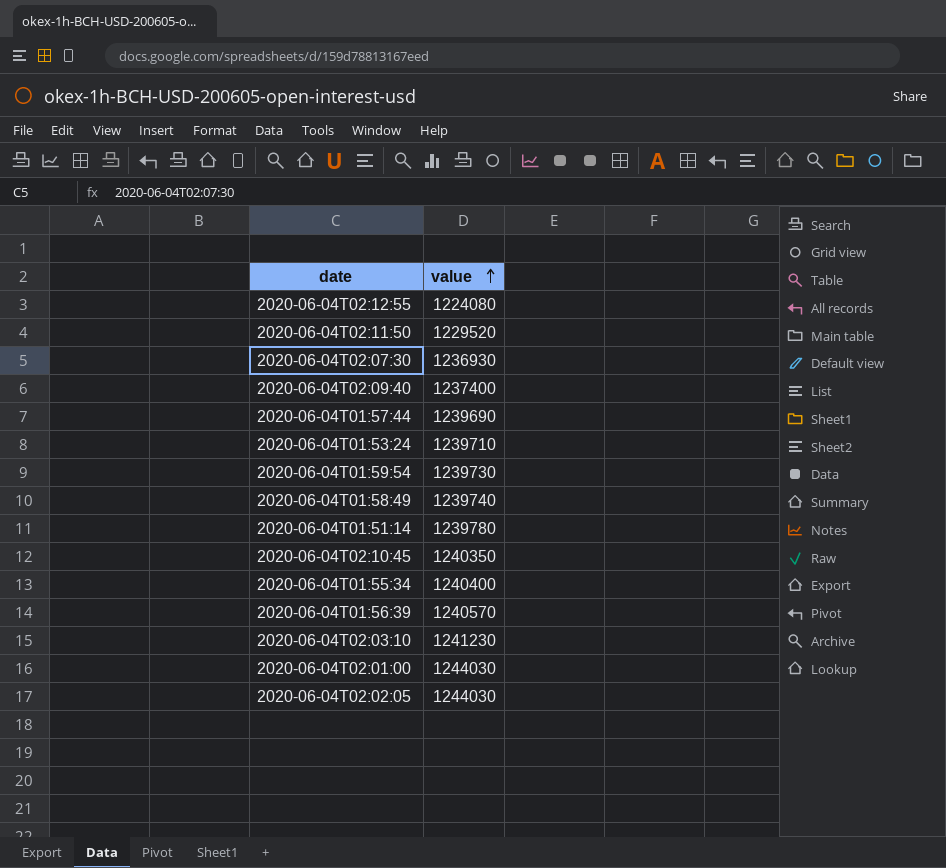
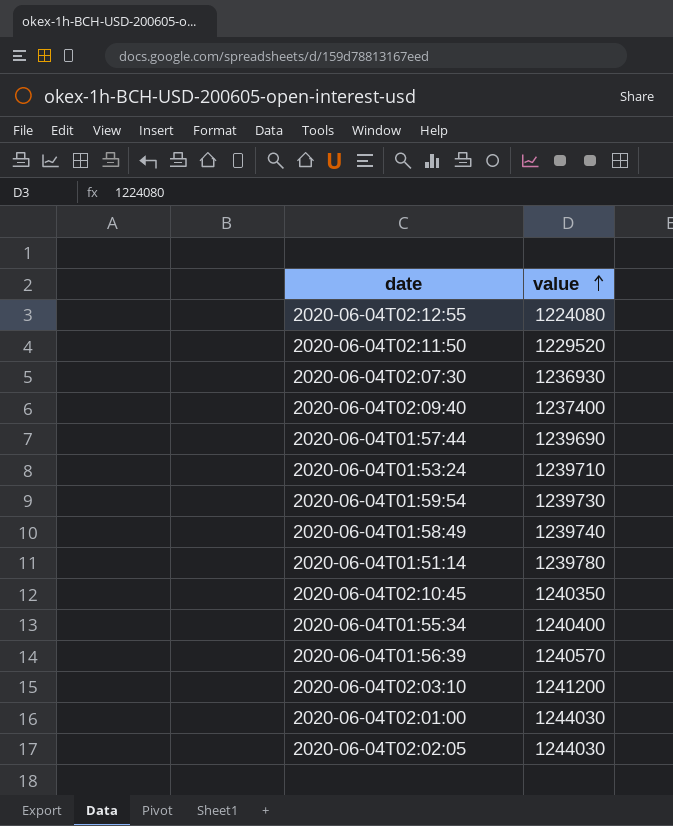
2020-06-04T02:03:10 | value: 1241230 -> 1241200

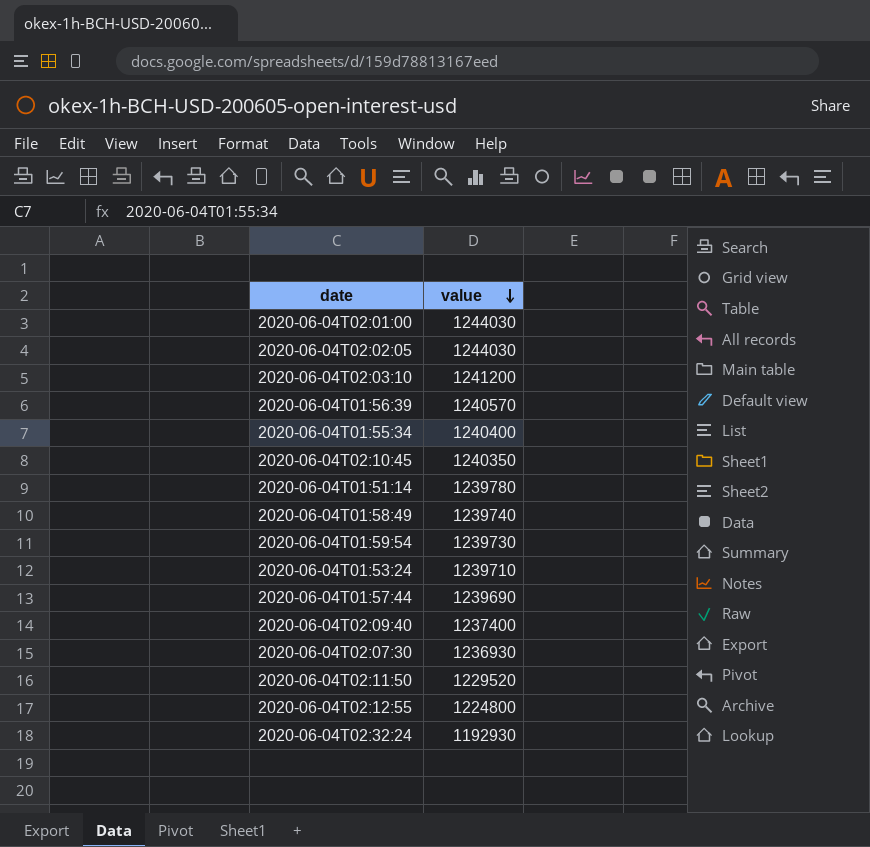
row order: value ascending -> value descending
2020-06-04T02:12:55 | value: 1224080 -> 1224800
row 2020-06-04T02:32:24: none -> 1192930

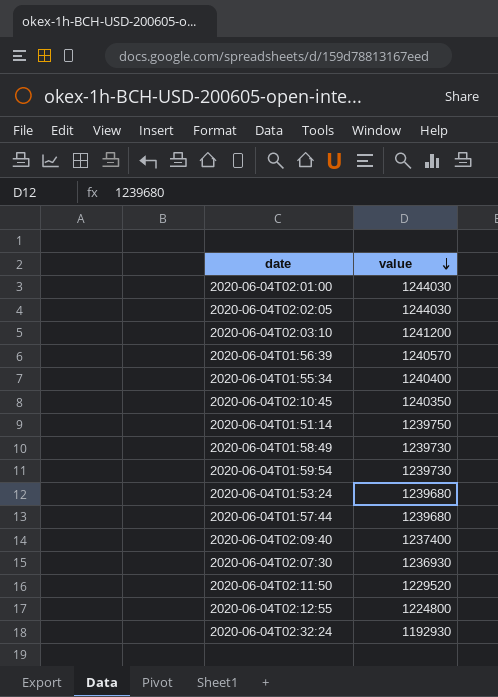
2020-06-04T01:51:14 | value: 1239780 -> 1239750
2020-06-04T01:58:49 | value: 1239740 -> 1239730
2020-06-04T01:53:24 | value: 1239710 -> 1239680
2020-06-04T01:57:44 | value: 1239690 -> 1239680

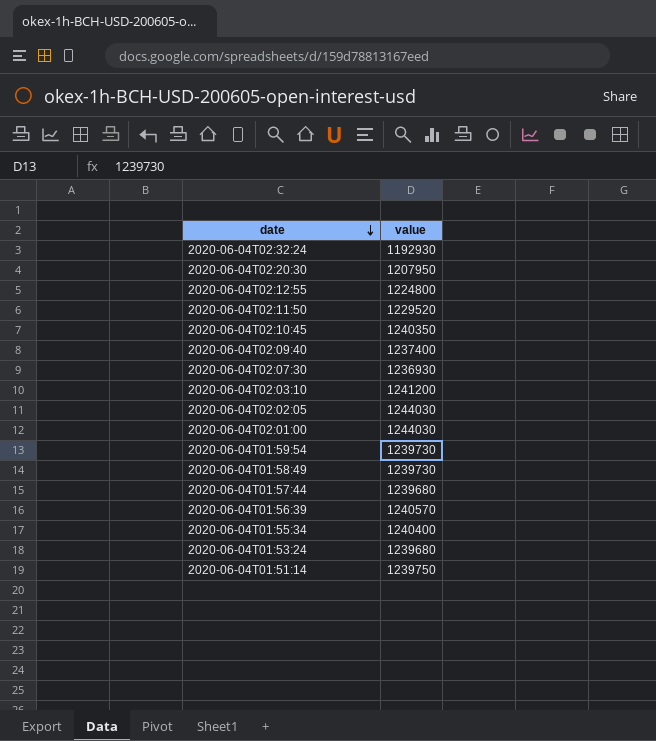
row order: value descending -> date descending
row 2020-06-04T02:20:30: none -> 1207950

